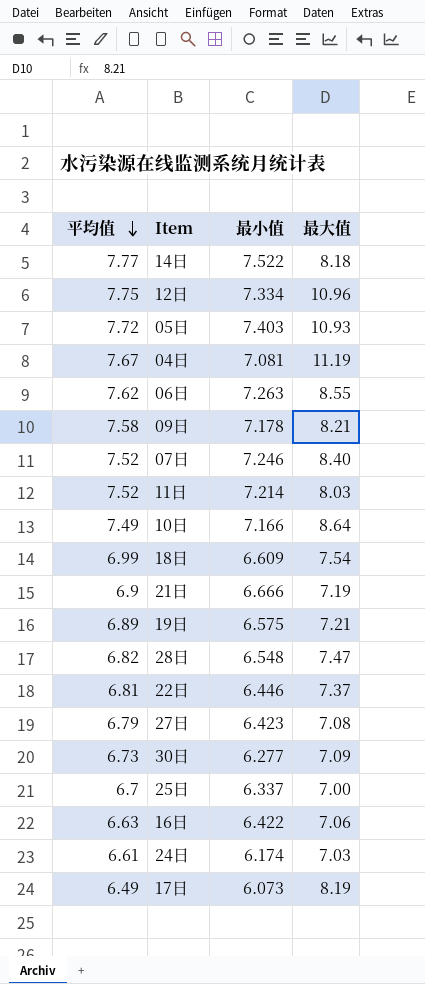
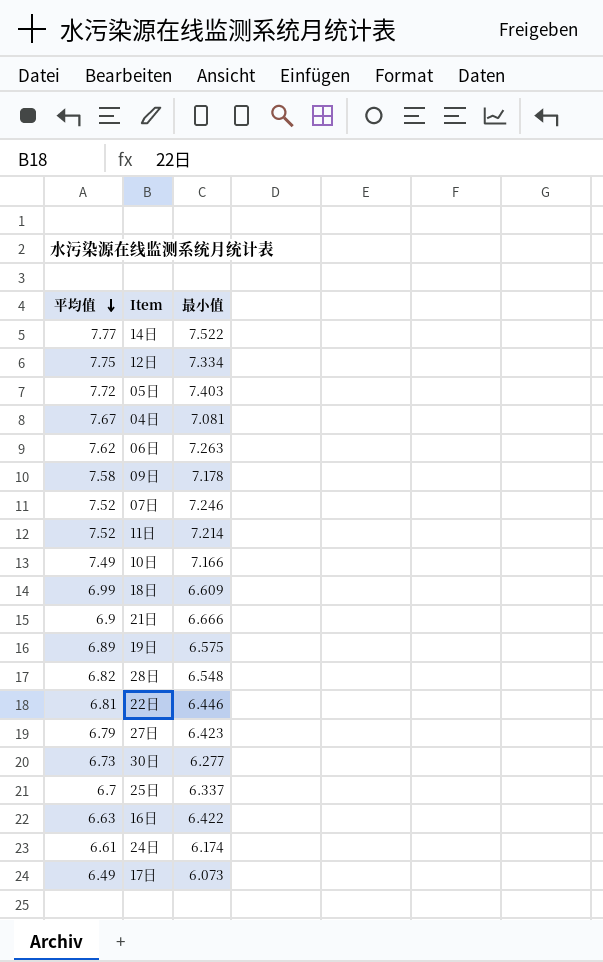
column 最大值 | position: 4 -> none

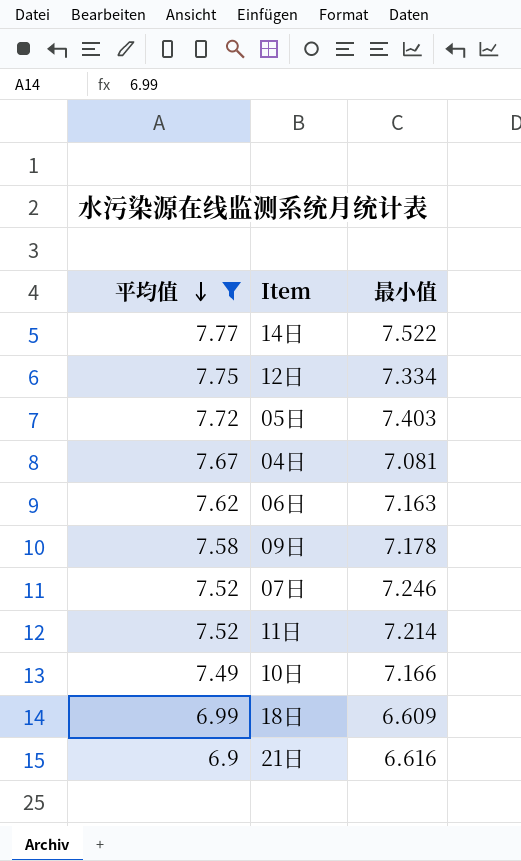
filter: none -> 平均值 >= 6.9
06日 | 最小值: 7.263 -> 7.163
21日 | 最小值: 6.666 -> 6.616

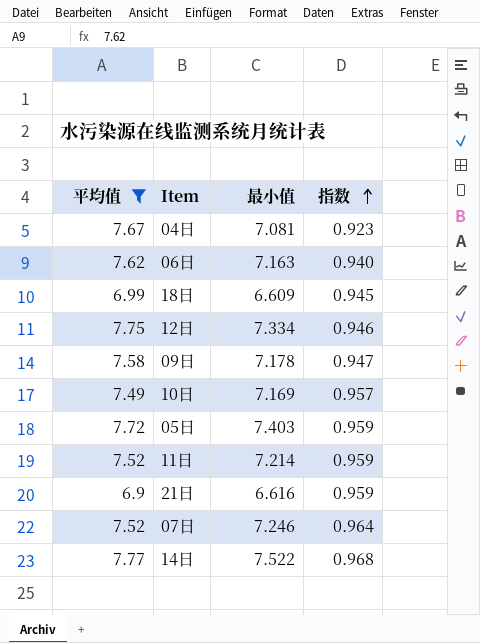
row order: 平均值 descending -> 指数 ascending
column 指数 | formula: none -> [最小值] / [平均值]
10日 | 最小值: 7.166 -> 7.169

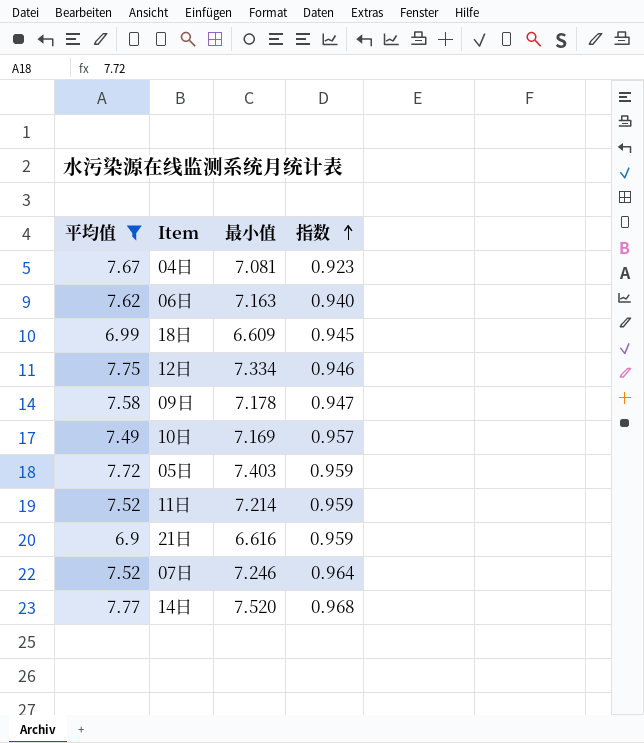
14日 | 最小值: 7.522 -> 7.520

